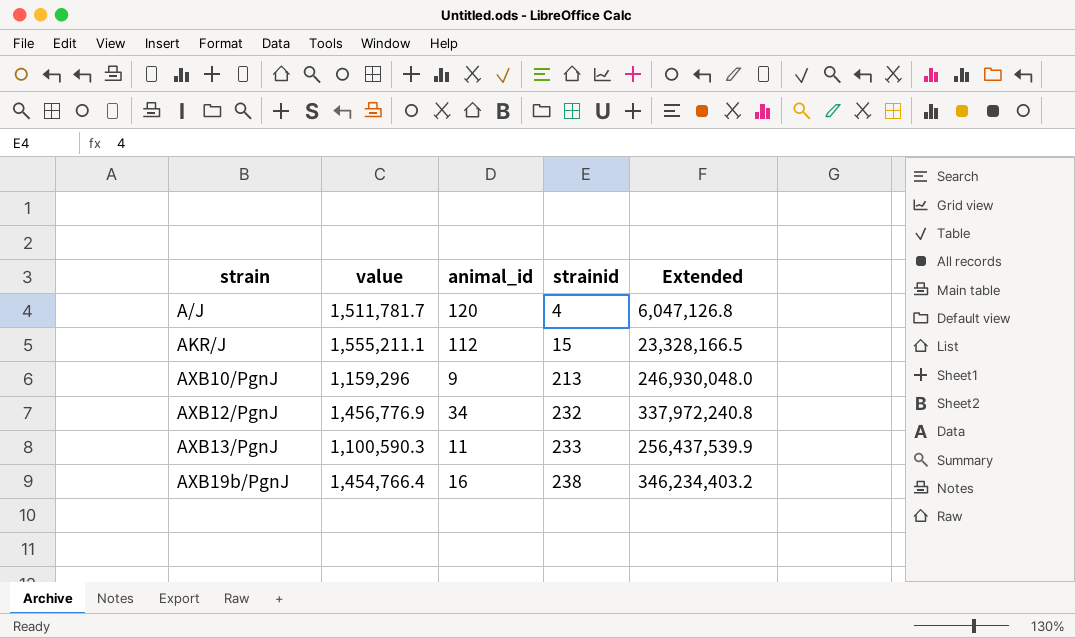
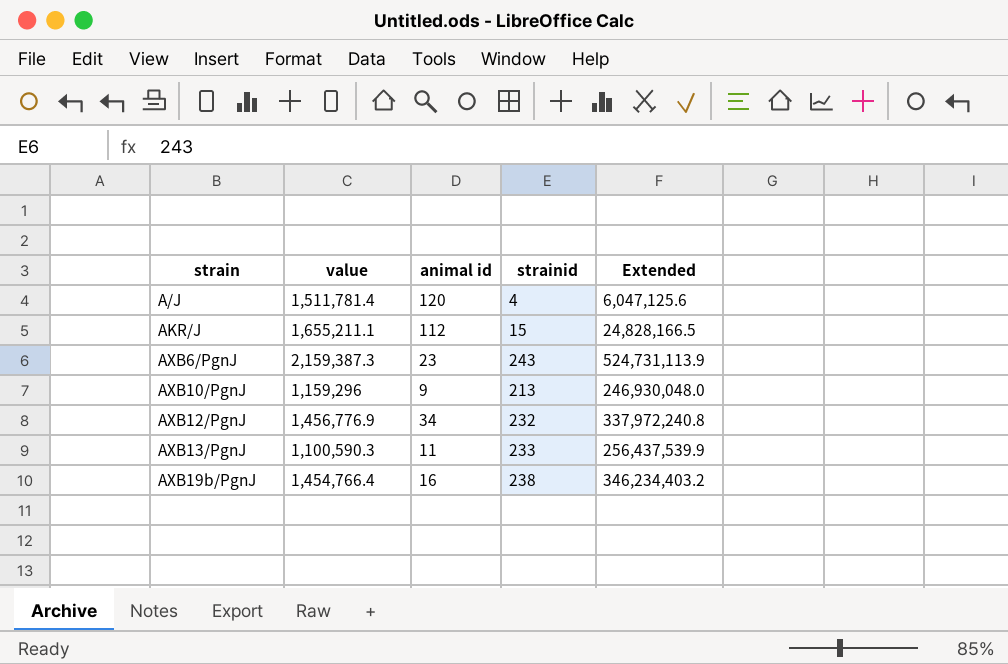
column name: animal_id -> animal id
A/J | value: 1,511,781.7 -> 1,511,781.4
A/J | Extended: 6,047,126.8 -> 6,047,125.6
AKR/J | value: 1,555,211.1 -> 1,655,211.1
AKR/J | Extended: 23,328,166.5 -> 24,828,166.5
row AXB6/PgnJ: none -> 2,159,387.3 | 23 | 243 | 524,731,113.9

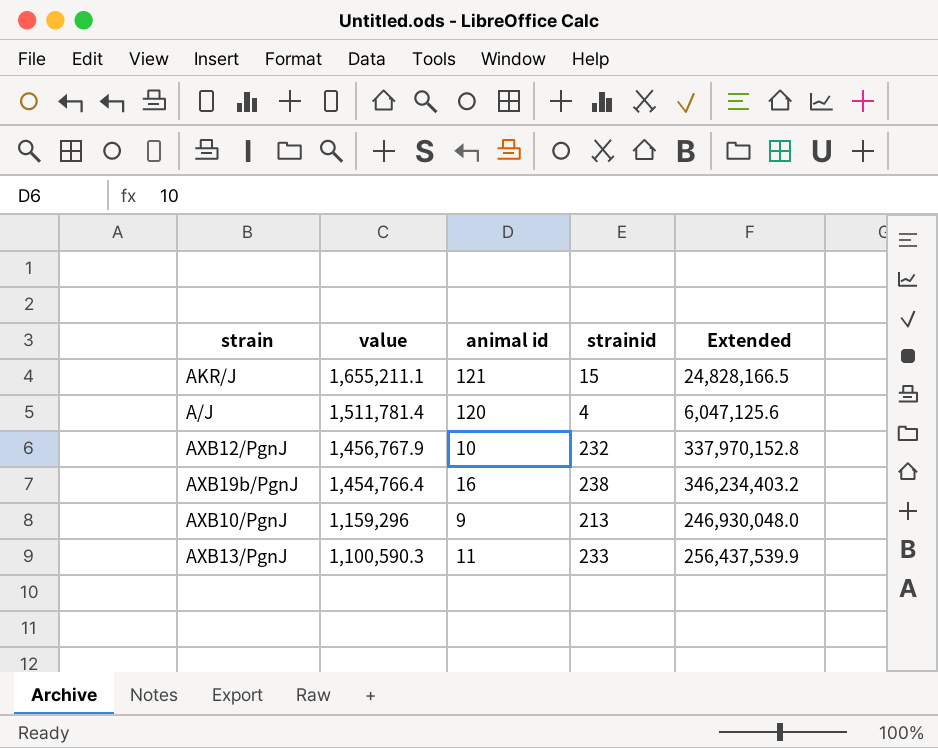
row order: strain ascending -> value descending
row AXB6/PgnJ: 2,159,387.3 | 23 | 243 | 524,731,113.9 -> none
AKR/J | animal id: 112 -> 121
AXB12/PgnJ | value: 1,456,776.9 -> 1,456,767.9
AXB12/PgnJ | animal id: 34 -> 10
AXB12/PgnJ | Extended: 337,972,240.8 -> 337,970,152.8

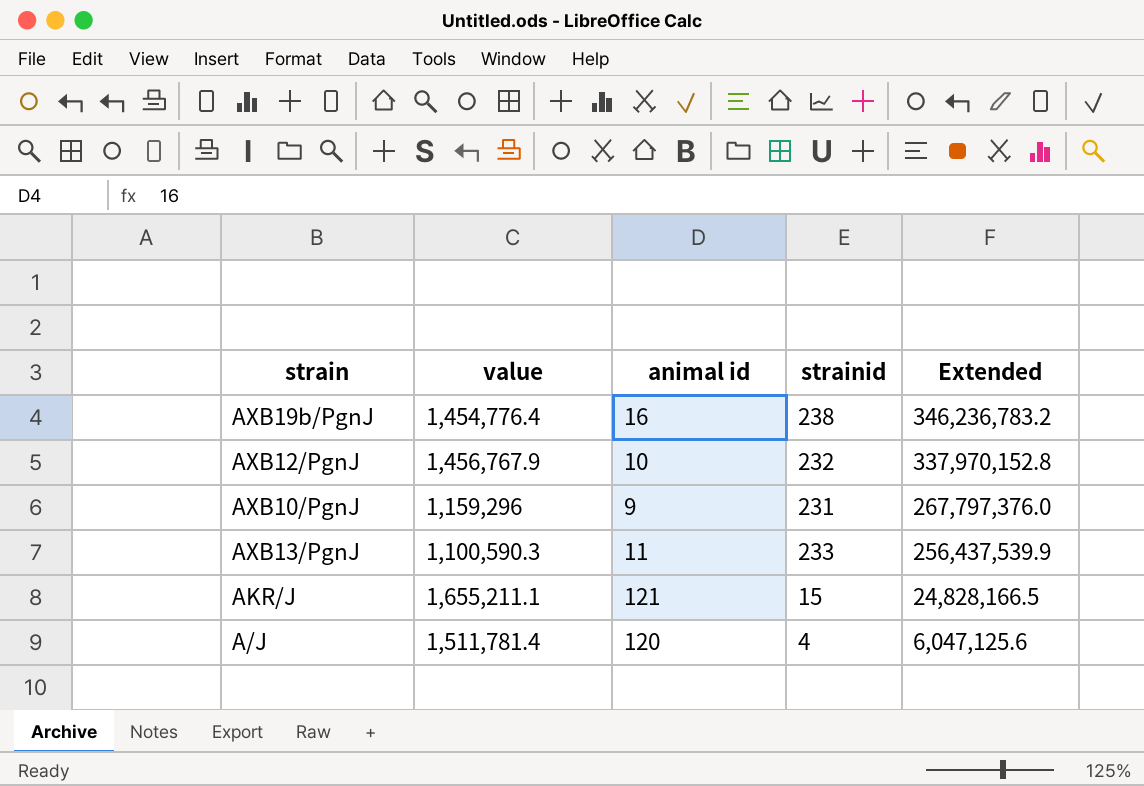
row order: value descending -> Extended descending
AXB19b/PgnJ | value: 1,454,766.4 -> 1,454,776.4
AXB19b/PgnJ | Extended: 346,234,403.2 -> 346,236,783.2
AXB10/PgnJ | strainid: 213 -> 231
AXB10/PgnJ | Extended: 246,930,048.0 -> 267,797,376.0

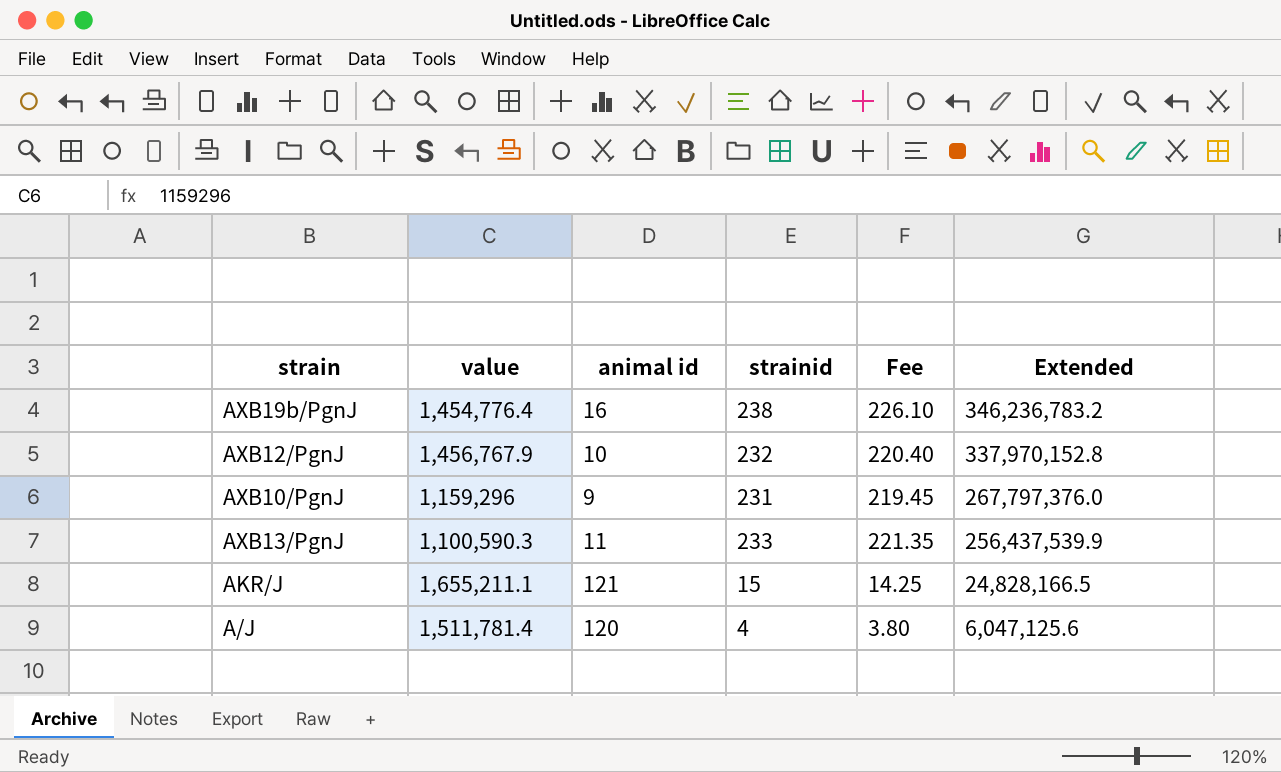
column Fee | formula: none -> [strainid] * 0.95

